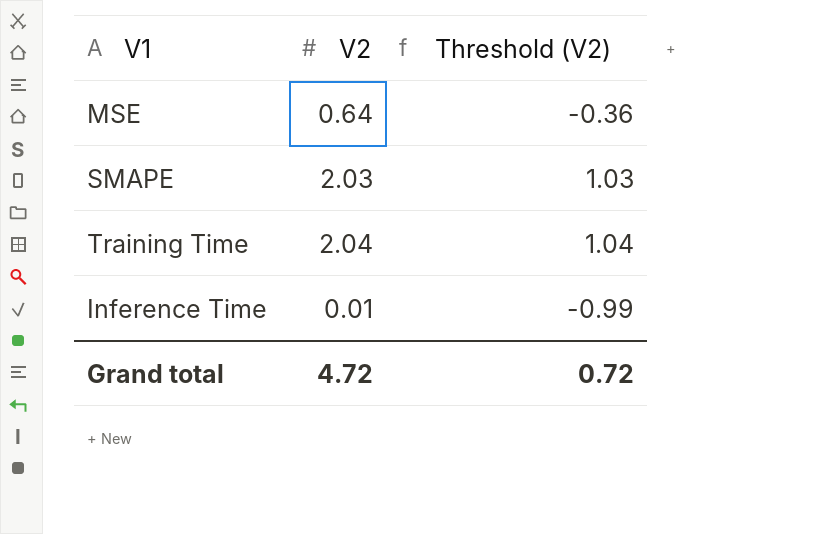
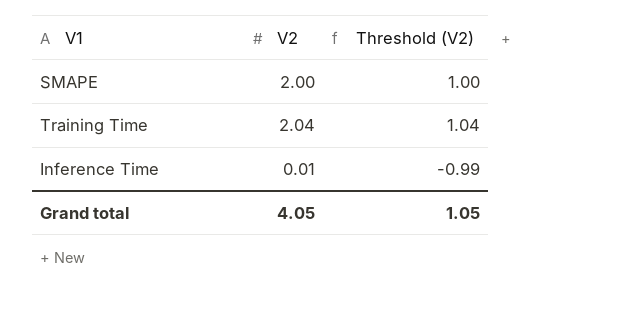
row MSE: 0.64 | -0.36 -> none
SMAPE | V2: 2.03 -> 2.00
SMAPE | Threshold (V2): 1.03 -> 1.00
Grand total | V2: 4.72 -> 4.05
Grand total | Threshold (V2): 0.72 -> 1.05

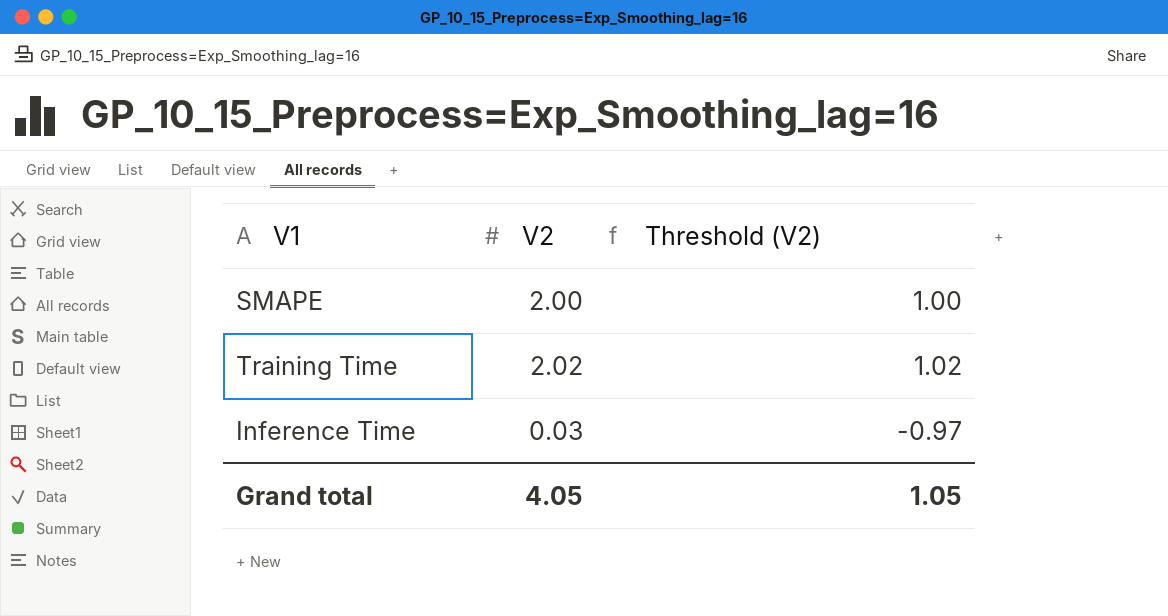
Training Time | V2: 2.04 -> 2.02
Training Time | Threshold (V2): 1.04 -> 1.02
Inference Time | V2: 0.01 -> 0.03
Inference Time | Threshold (V2): -0.99 -> -0.97

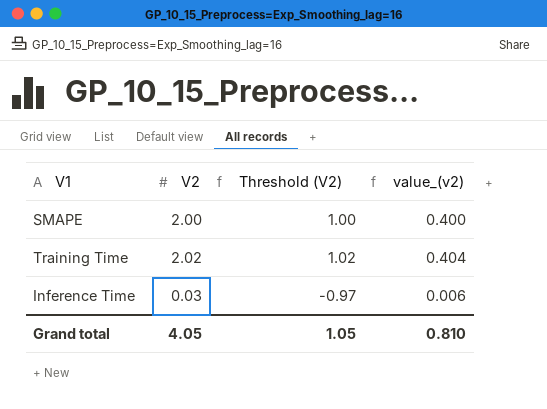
column value_(v2) | formula: none -> [V2] * 0.2

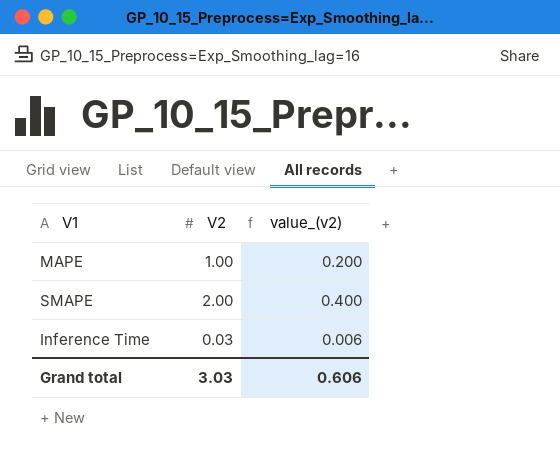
column Threshold (V2) | formula: [V2] - 1 -> none
row Training Time: 2.02 | 1.02 | 0.404 -> none
row MAPE: none -> 1.00 | 0.200
Grand total | V2: 4.05 -> 3.03
Grand total | value_(v2): 0.810 -> 0.606

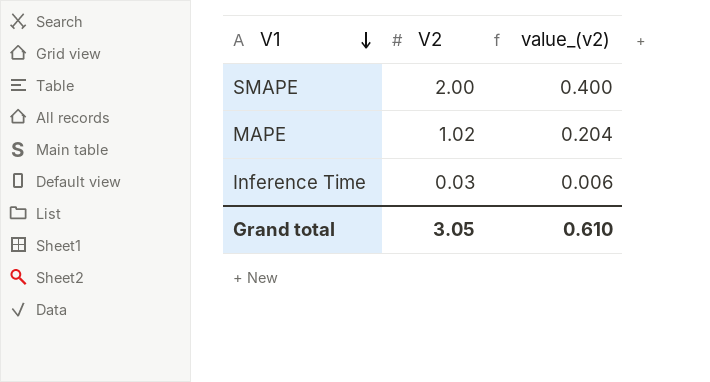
row order: none -> V1 descending
MAPE | V2: 1.00 -> 1.02
MAPE | value_(v2): 0.200 -> 0.204
Grand total | V2: 3.03 -> 3.05
Grand total | value_(v2): 0.606 -> 0.610

